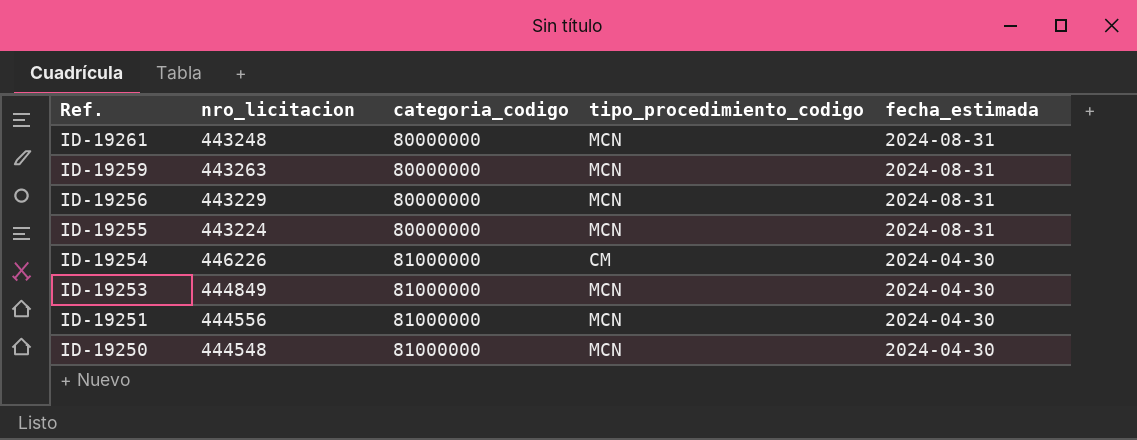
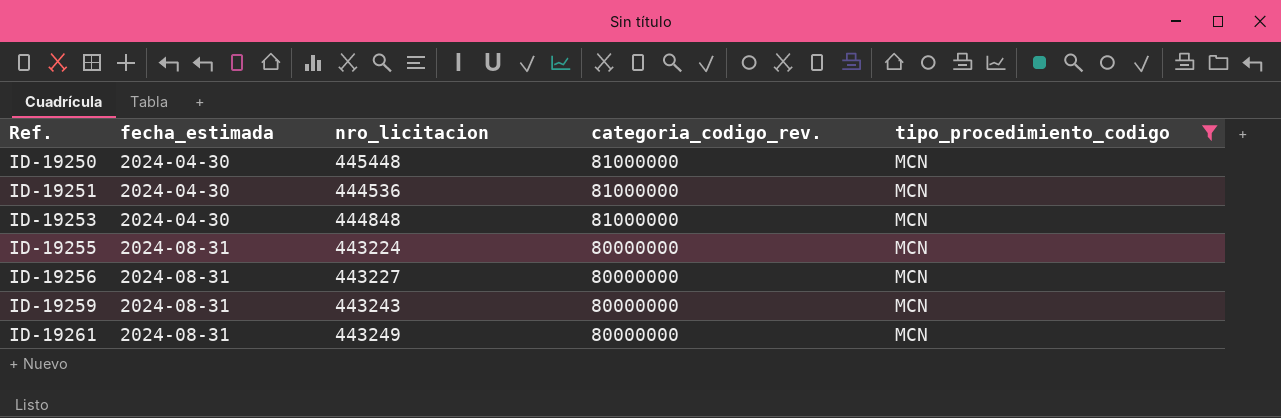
filter: none -> tipo_procedimiento_codigo = MCN
row order: Ref. descending -> Ref. ascending
column fecha_estimada | position: 5 -> 2
column name: categoria_codigo -> categoria_codigo_rev.
ID-19250 | nro_licitacion: 444548 -> 445448
ID-19251 | nro_licitacion: 444556 -> 444536
ID-19253 | nro_licitacion: 444849 -> 444848
ID-19256 | nro_licitacion: 443229 -> 443227
ID-19259 | nro_licitacion: 443263 -> 443243
ID-19261 | nro_licitacion: 443248 -> 443249

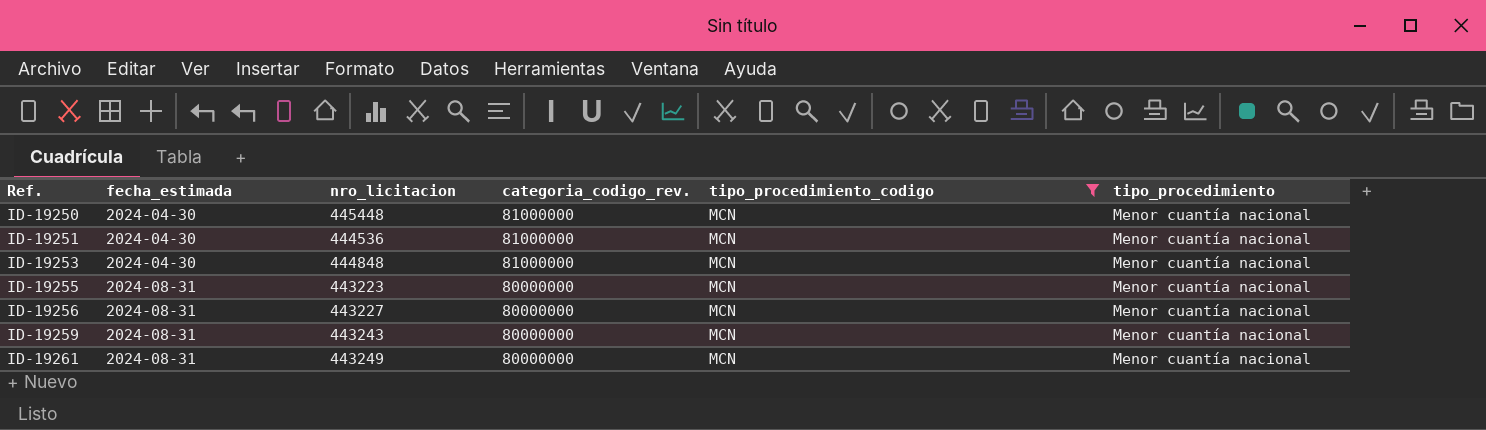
column tipo_procedimiento | position: none -> 6
ID-19255 | nro_licitacion: 443224 -> 443223

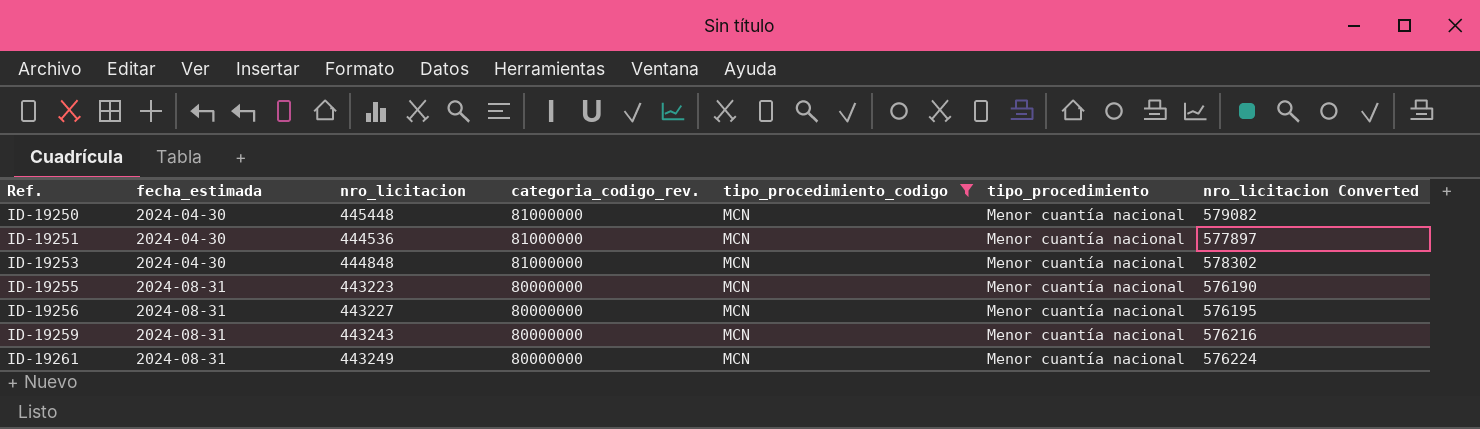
column nro_licitacion Converted | formula: none -> [nro_licitacion] * 1.3

